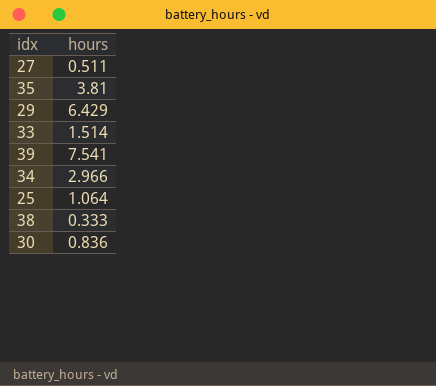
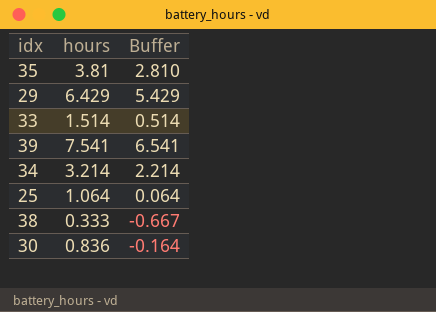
column Buffer | formula: none -> [hours] - 1
row 27: 0.511 -> none
34 | hours: 2.966 -> 3.214

